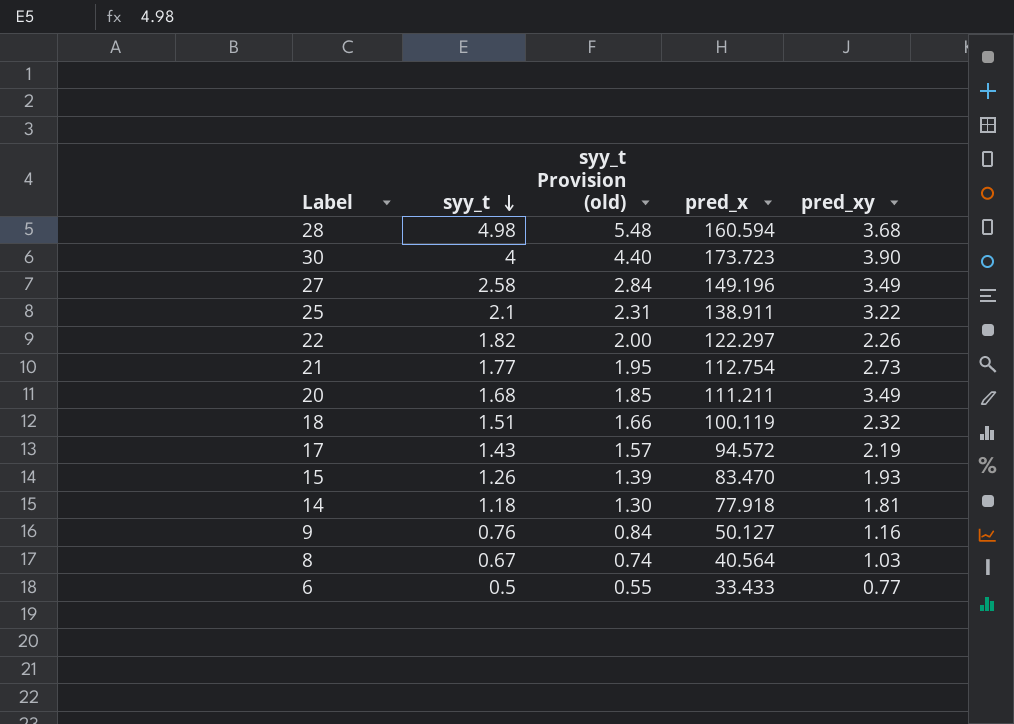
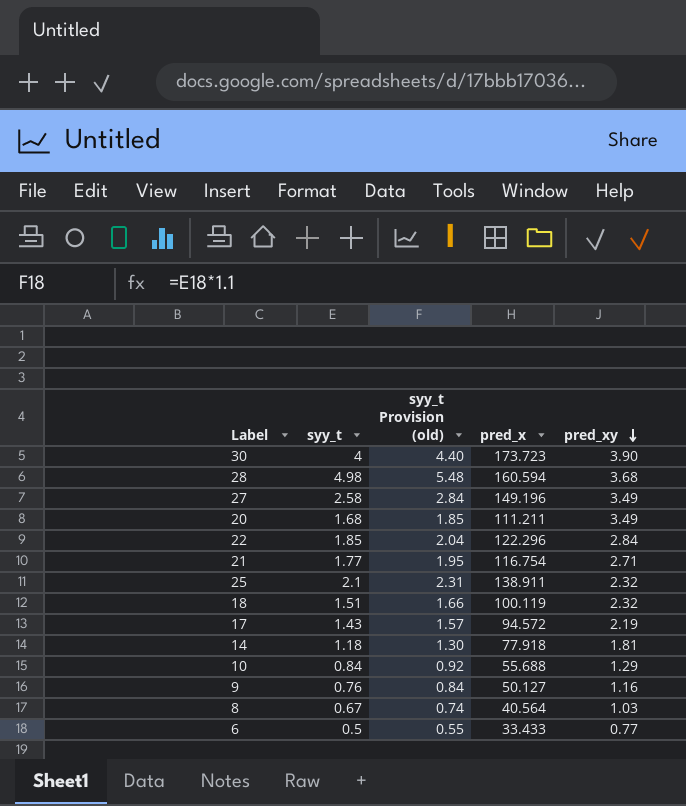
row order: syy_t descending -> pred_xy descending
row 15: 1.26 | 1.39 | 83.470 | 1.93 -> none
22 | syy_t: 1.82 -> 1.85
22 | syy_t Provision (old): 2.00 -> 2.04
22 | pred_x: 122.297 -> 122.296
22 | pred_xy: 2.26 -> 2.84
21 | pred_x: 112.754 -> 116.754
21 | pred_xy: 2.73 -> 2.71
25 | pred_xy: 3.22 -> 2.32
row 10: none -> 0.84 | 0.92 | 55.688 | 1.29

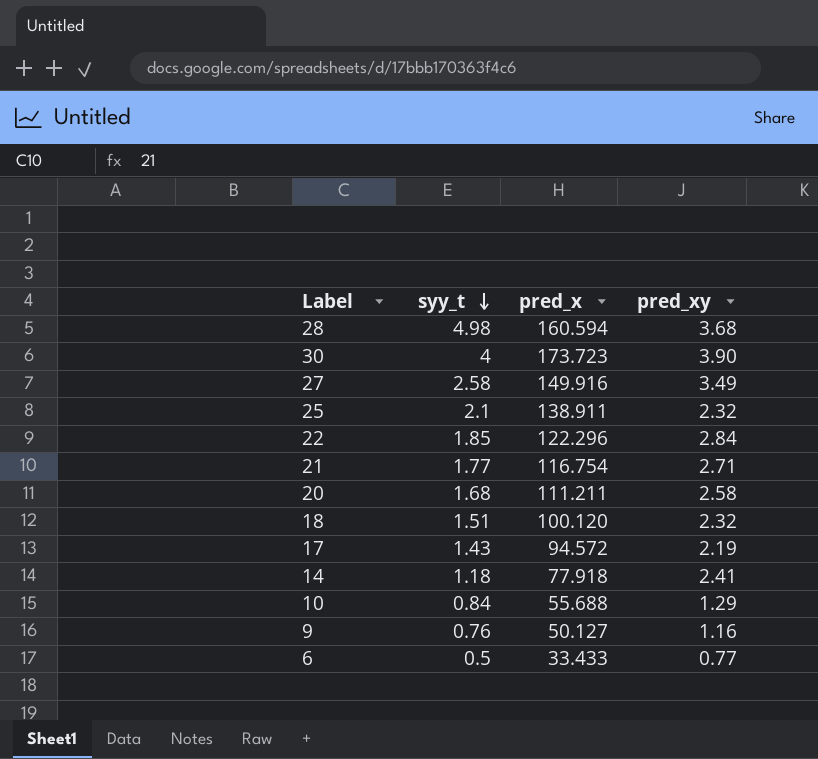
row order: pred_xy descending -> syy_t descending
column syy_t Provision (old) | formula: [syy_t] * 1.1 -> none
row 8: 0.67 | 0.74 | 40.564 | 1.03 -> none
27 | pred_x: 149.196 -> 149.916
20 | pred_xy: 3.49 -> 2.58
18 | pred_x: 100.119 -> 100.120
14 | pred_xy: 1.81 -> 2.41

